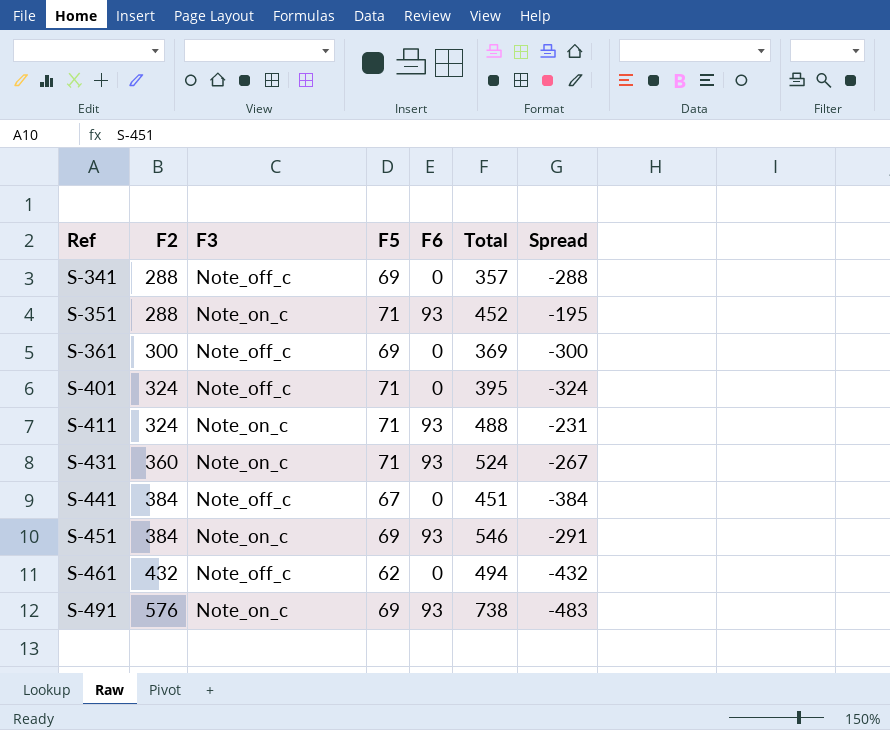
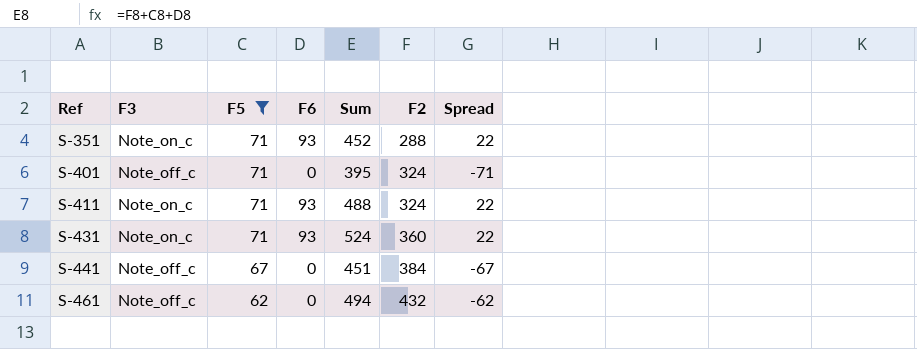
filter: none -> F5 != 69
column name: Total -> Sum
column F2 | position: 2 -> 6
column Spread | formula: [F6] - [F2] -> [F6] - [F5]

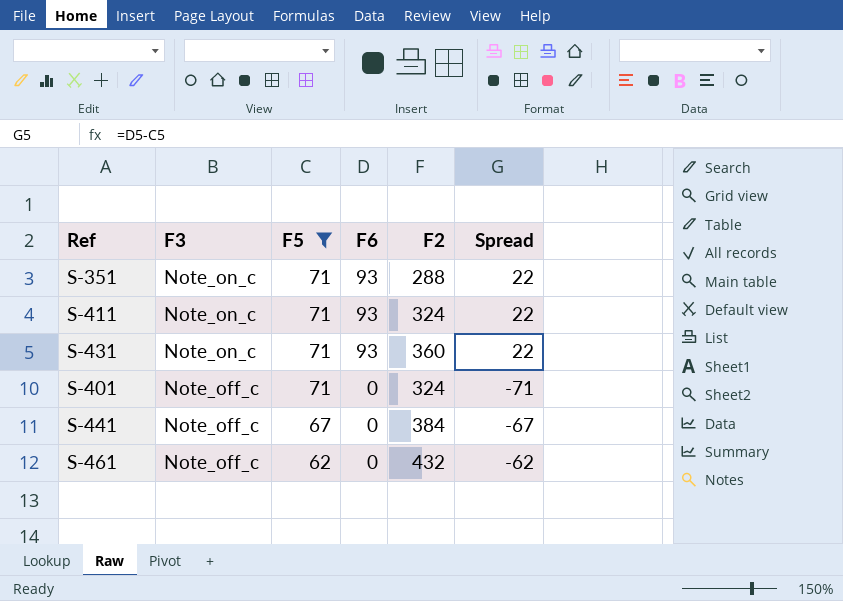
row order: Ref ascending -> F3 descending
column Sum | formula: [F5] + [F6] + [F2] -> none

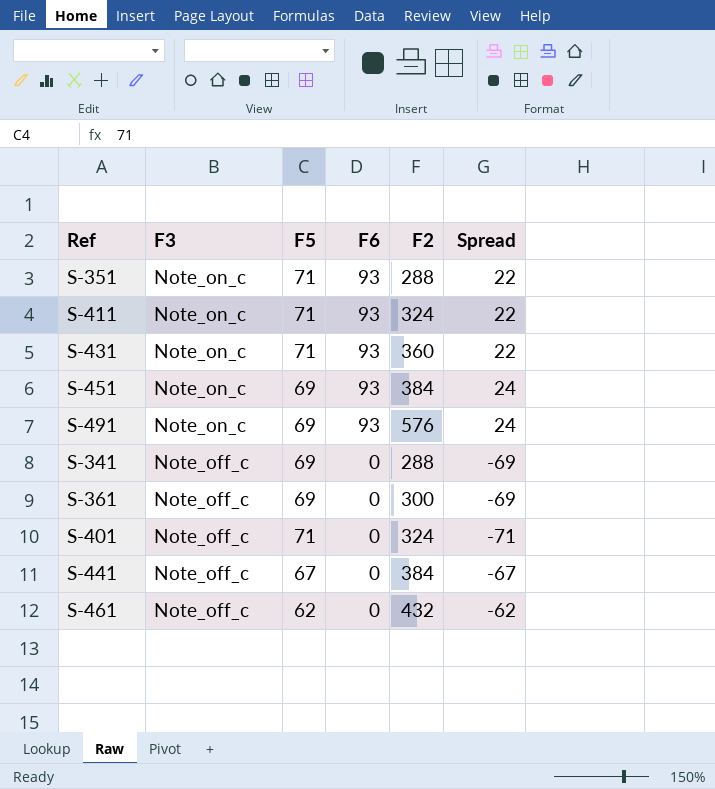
filter: F5 != 69 -> none

